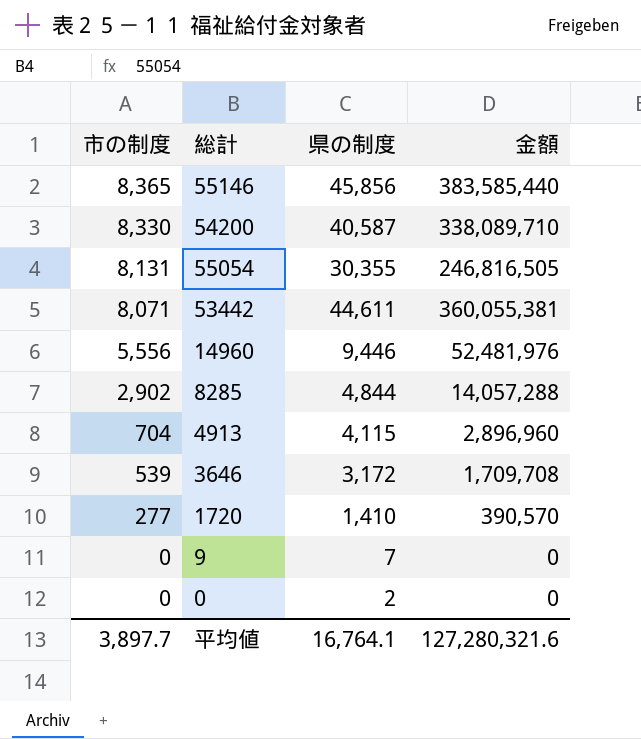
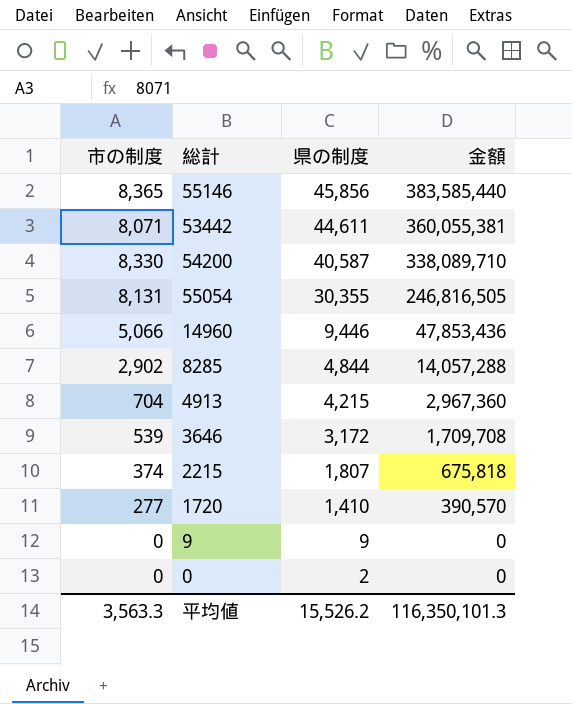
row order: 市の制度 descending -> 県の制度 descending
14960 | 市の制度: 5,556 -> 5,066
14960 | 金額: 52,481,976 -> 47,853,436
4913 | 県の制度: 4,115 -> 4,215
4913 | 金額: 2,896,960 -> 2,967,360
row 2215: none -> 374 | 1,807 | 675,818
9 | 県の制度: 7 -> 9
平均値 | 市の制度: 3,897.7 -> 3,563.3
平均値 | 県の制度: 16,764.1 -> 15,526.2
平均値 | 金額: 127,280,321.6 -> 116,350,101.3

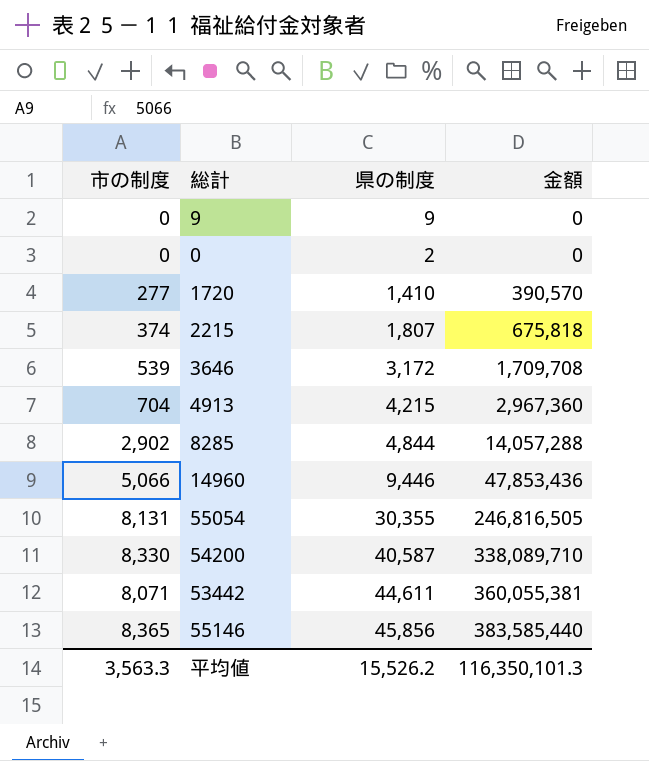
row order: 県の制度 descending -> 金額 ascending

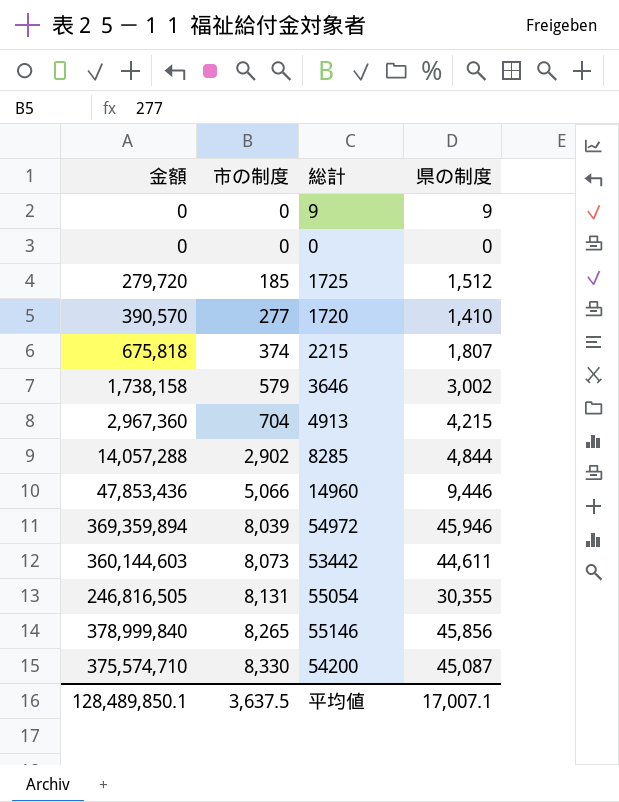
row order: 金額 ascending -> 市の制度 ascending
column 金額 | position: 4 -> 1
0 | 県の制度: 2 -> 0
row 1725: none -> 279,720 | 185 | 1,512
3646 | 金額: 1,709,708 -> 1,738,158
3646 | 市の制度: 539 -> 579
3646 | 県の制度: 3,172 -> 3,002
row 54972: none -> 369,359,894 | 8,039 | 45,946
53442 | 金額: 360,055,381 -> 360,144,603
53442 | 市の制度: 8,071 -> 8,073
55146 | 金額: 383,585,440 -> 378,999,840
55146 | 市の制度: 8,365 -> 8,265
54200 | 金額: 338,089,710 -> 375,574,710
54200 | 県の制度: 40,587 -> 45,087
平均値 | 金額: 116,350,101.3 -> 128,489,850.1
平均値 | 市の制度: 3,563.3 -> 3,637.5
平均値 | 県の制度: 15,526.2 -> 17,007.1

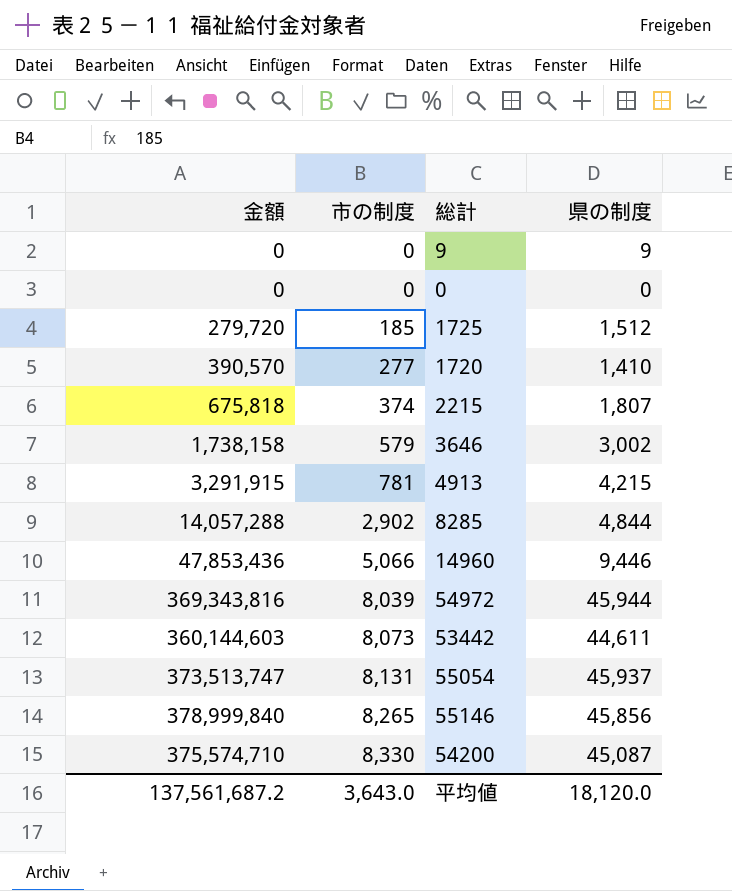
4913 | 金額: 2,967,360 -> 3,291,915
4913 | 市の制度: 704 -> 781
54972 | 金額: 369,359,894 -> 369,343,816
54972 | 県の制度: 45,946 -> 45,944
55054 | 金額: 246,816,505 -> 373,513,747
55054 | 県の制度: 30,355 -> 45,937
平均値 | 金額: 128,489,850.1 -> 137,561,687.2
平均値 | 市の制度: 3,637.5 -> 3,643.0
平均値 | 県の制度: 17,007.1 -> 18,120.0

